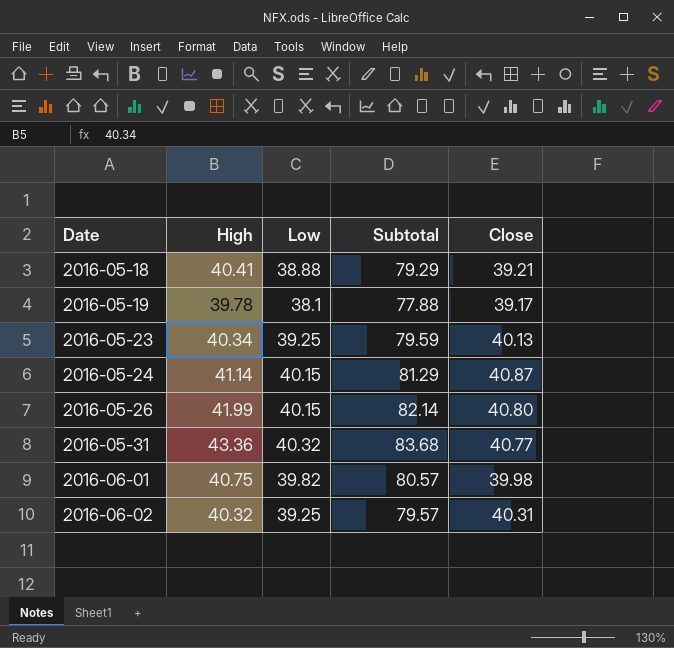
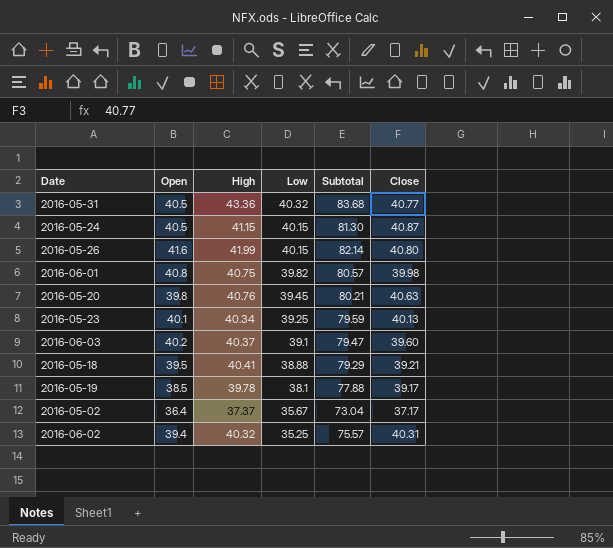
row order: Date ascending -> Low descending
column Open | position: none -> 2
2016-05-24 | High: 41.14 -> 41.15
2016-05-24 | Subtotal: 81.29 -> 81.30
row 2016-05-20: none -> 39.8 | 40.76 | 39.45 | 80.21 | 40.63
row 2016-06-03: none -> 40.2 | 40.37 | 39.1 | 79.47 | 39.60
row 2016-05-02: none -> 36.4 | 37.37 | 35.67 | 73.04 | 37.17
2016-06-02 | Low: 39.25 -> 35.25
2016-06-02 | Subtotal: 79.57 -> 75.57

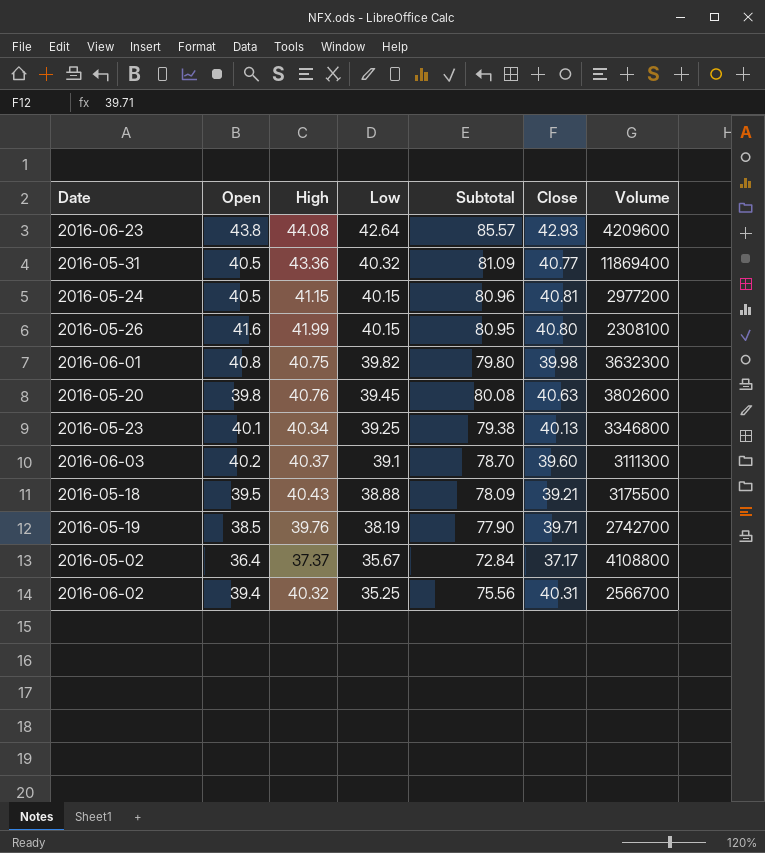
column Subtotal | formula: [High] + [Low] -> [Low] + [Close]
column Volume | position: none -> 7
row 2016-06-23: none -> 43.8 | 44.08 | 42.64 | 85.57 | 42.93 | 4209600
2016-05-24 | Close: 40.87 -> 40.81
2016-05-18 | High: 40.41 -> 40.43
2016-05-19 | High: 39.78 -> 39.76
2016-05-19 | Low: 38.1 -> 38.19
2016-05-19 | Close: 39.17 -> 39.71

